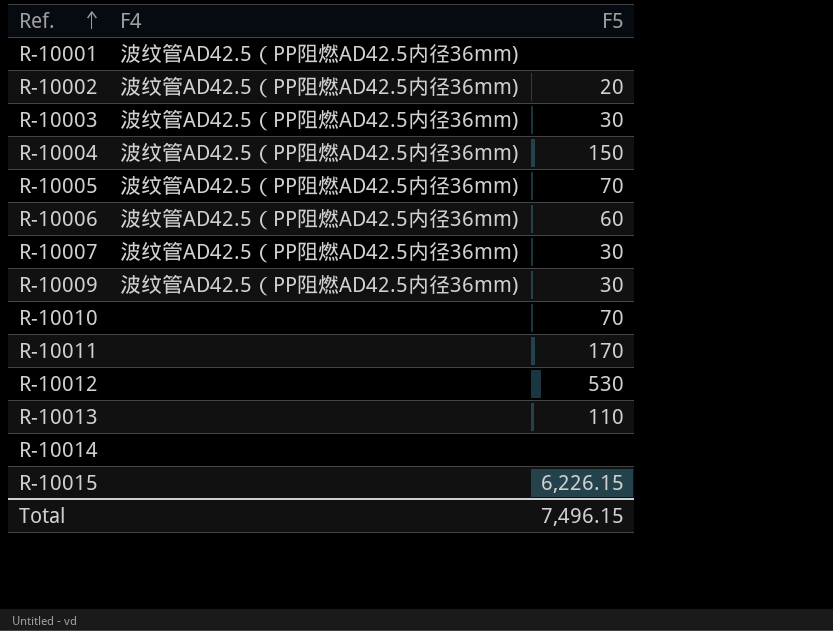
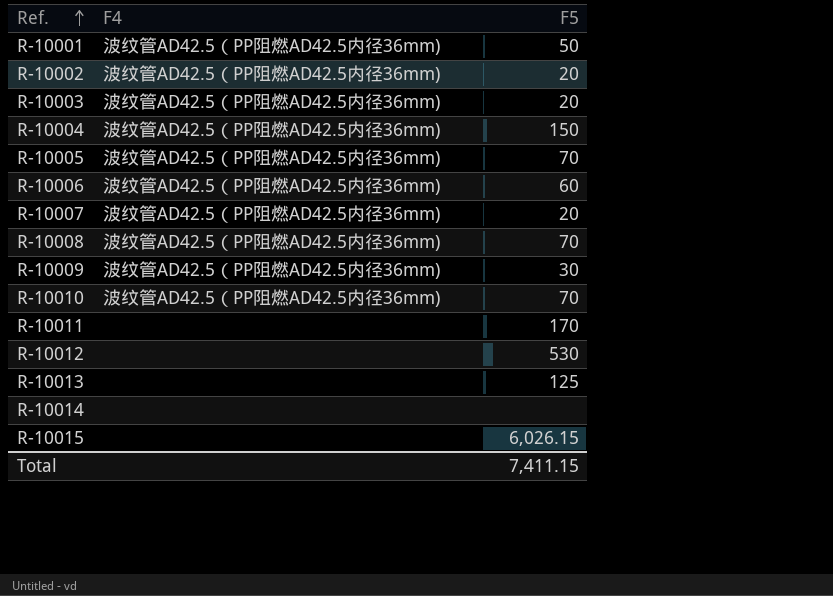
R-10001 | F5: none -> 50
R-10003 | F5: 30 -> 20
R-10007 | F5: 30 -> 20
row R-10008: none -> 波纹管AD42.5（PP阻燃AD42.5内径36mm) | 70
R-10010 | F4: none -> 波纹管AD42.5（PP阻燃AD42.5内径36mm)
R-10013 | F5: 110 -> 125
R-10015 | F5: 6,226.15 -> 6,026.15
Total | F5: 7,496.15 -> 7,411.15

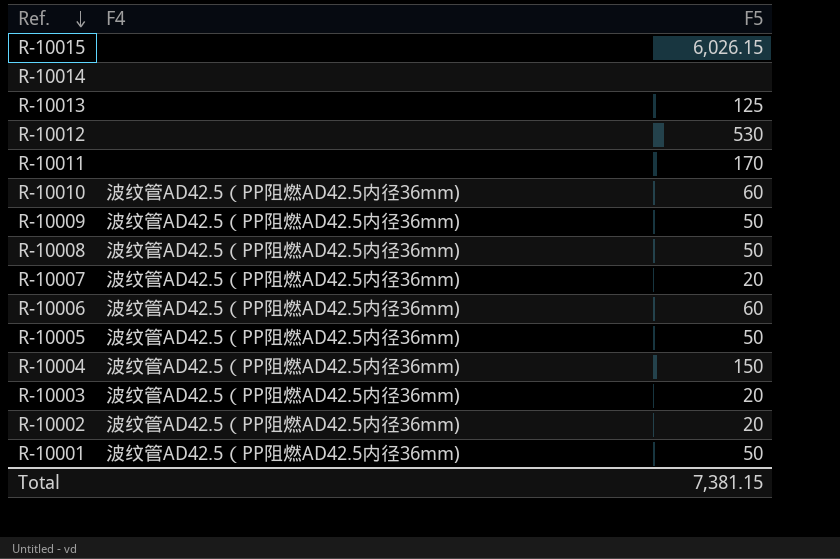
row order: Ref. ascending -> Ref. descending
R-10010 | F5: 70 -> 60
R-10009 | F5: 30 -> 50
R-10008 | F5: 70 -> 50
R-10005 | F5: 70 -> 50
Total | F5: 7,411.15 -> 7,381.15

